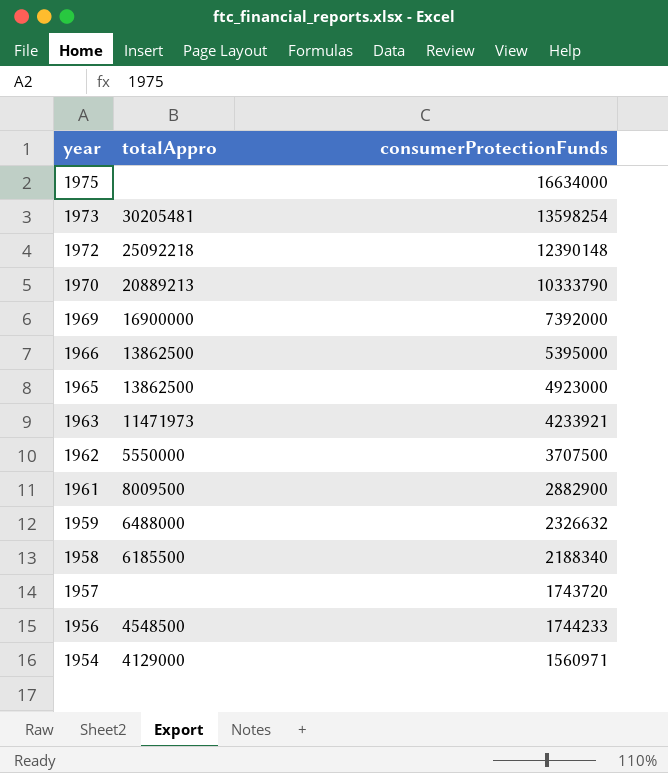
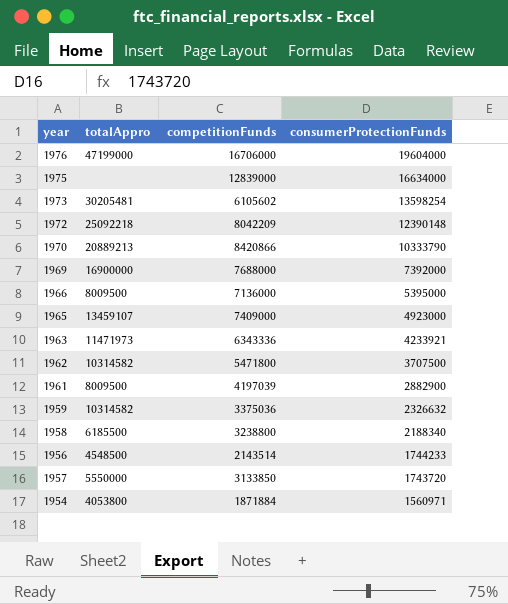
row order: year descending -> consumerProtectionFunds descending
column competitionFunds | position: none -> 3
row 1976: none -> 47199000 | 16706000 | 19604000
1966 | totalAppro: 13862500 -> 8009500
1965 | totalAppro: 13862500 -> 13459107
1962 | totalAppro: 5550000 -> 10314582
1959 | totalAppro: 6488000 -> 10314582
1957 | totalAppro: none -> 5550000
1954 | totalAppro: 4129000 -> 4053800

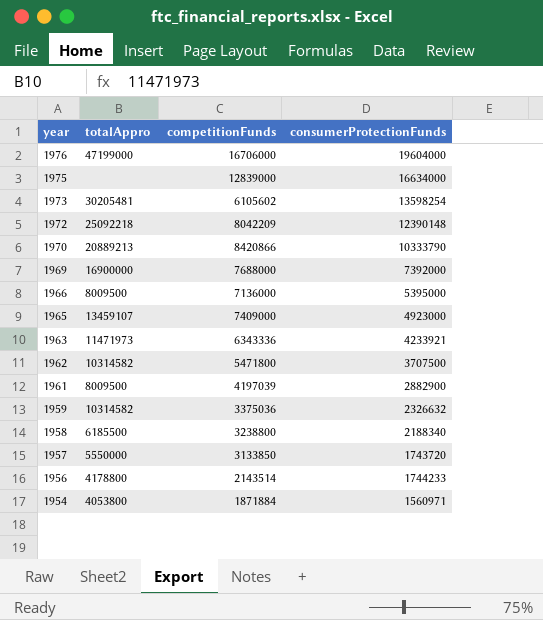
row order: consumerProtectionFunds descending -> year descending
1956 | totalAppro: 4548500 -> 4178800

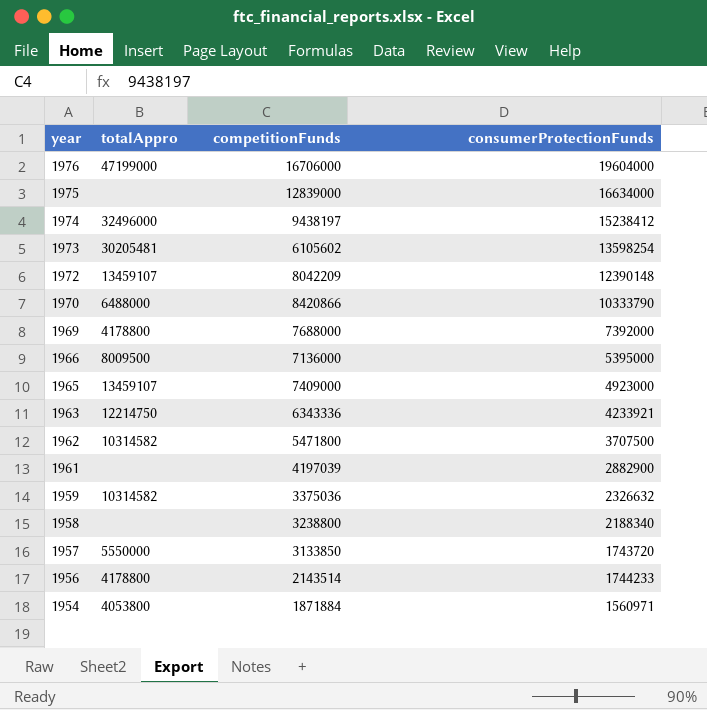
row 1974: none -> 32496000 | 9438197 | 15238412
1972 | totalAppro: 25092218 -> 13459107
1970 | totalAppro: 20889213 -> 6488000
1969 | totalAppro: 16900000 -> 4178800
1963 | totalAppro: 11471973 -> 12214750
1961 | totalAppro: 8009500 -> none
1958 | totalAppro: 6185500 -> none

